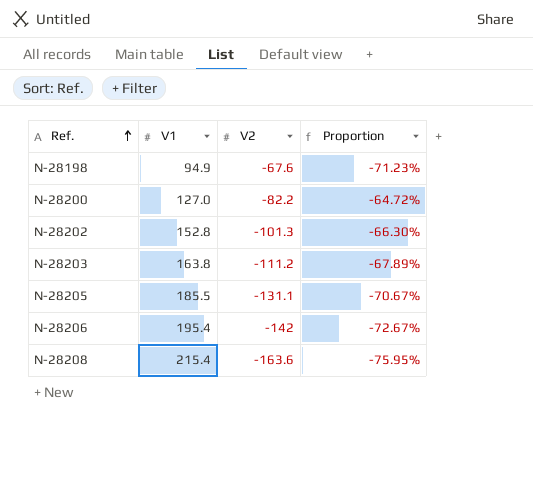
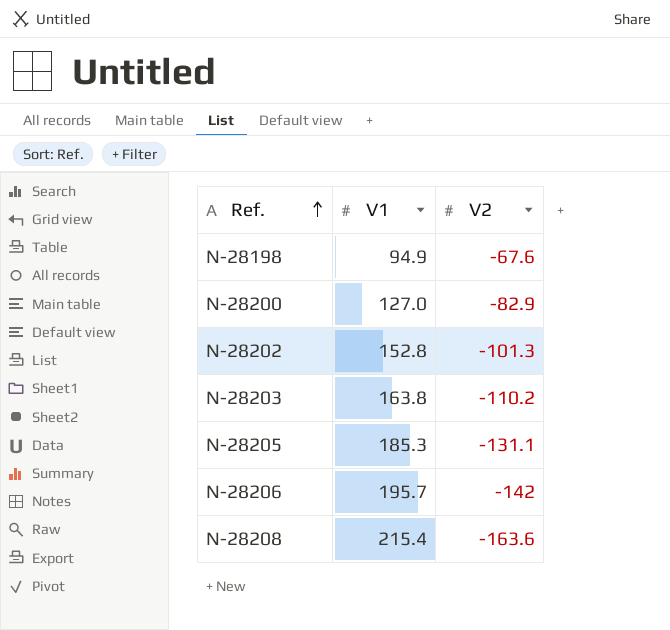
column Proportion | formula: [V2] / [V1] -> none
N-28200 | V2: -82.2 -> -82.9
N-28203 | V2: -111.2 -> -110.2
N-28205 | V1: 185.5 -> 185.3
N-28206 | V1: 195.4 -> 195.7

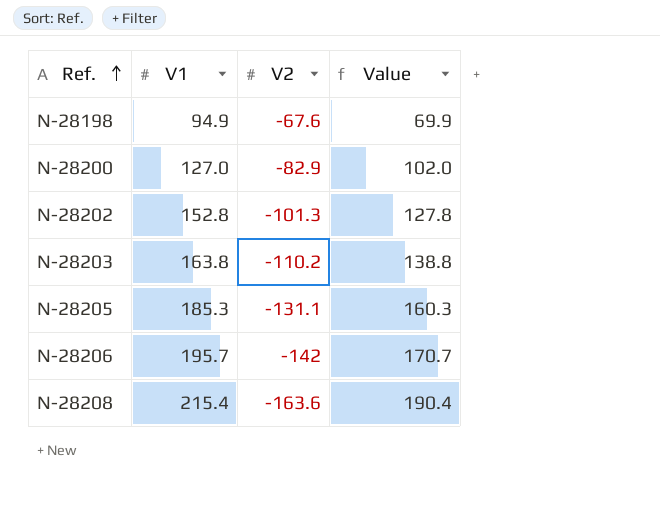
column Value | formula: none -> [V1] - 25

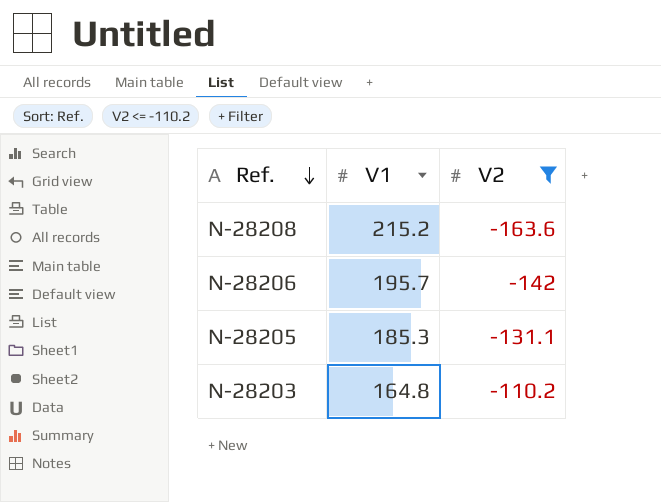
filter: none -> V2 <= -110.2
row order: Ref. ascending -> Ref. descending
column Value | formula: [V1] - 25 -> none
N-28208 | V1: 215.4 -> 215.2
N-28203 | V1: 163.8 -> 164.8

